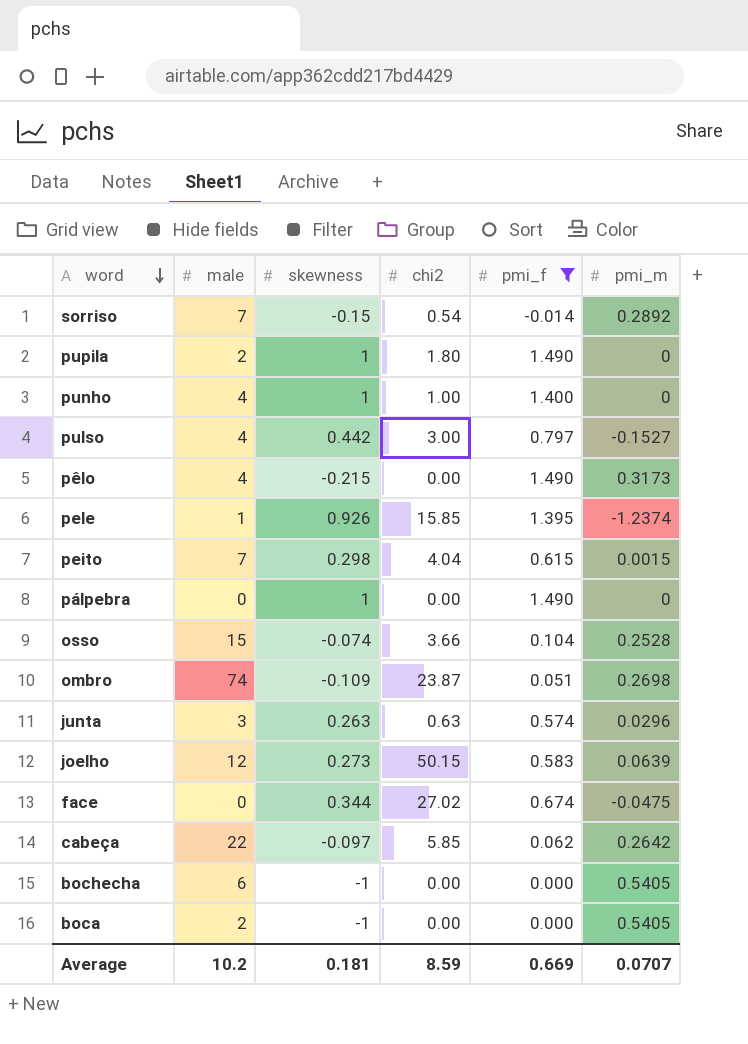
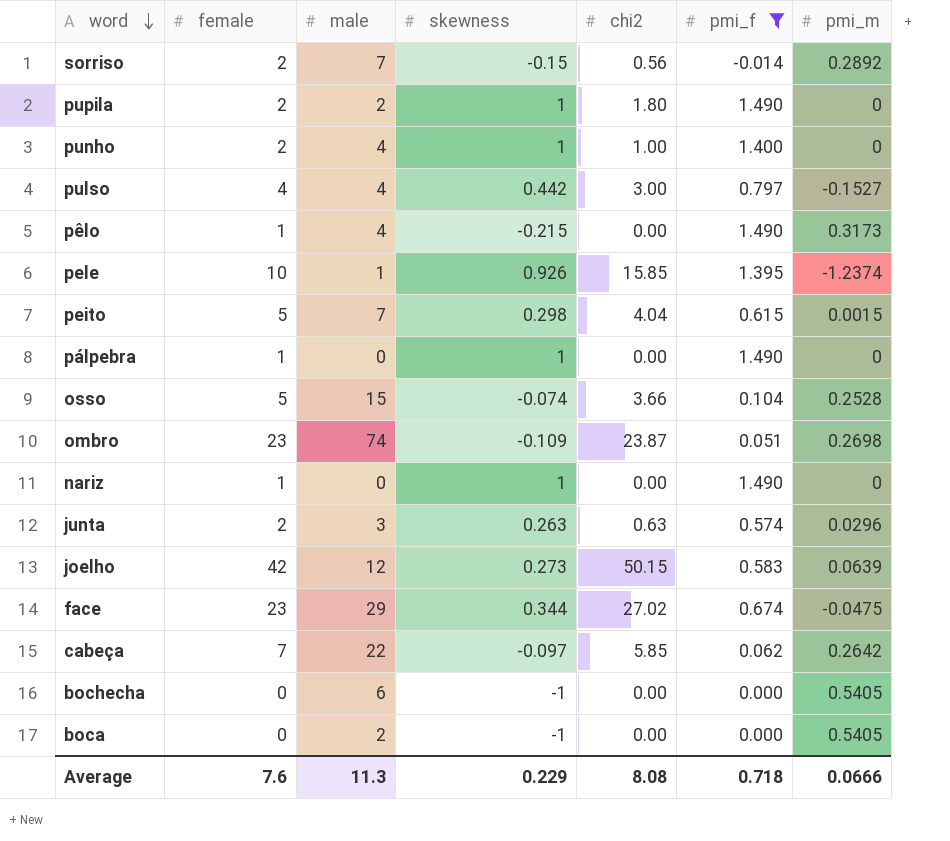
column female | position: none -> 2
sorriso | chi2: 0.54 -> 0.56
row nariz: none -> 1 | 0 | 1 | 0.00 | 1.490 | 0
face | male: 0 -> 29
Average | male: 10.2 -> 11.3
Average | skewness: 0.181 -> 0.229
Average | chi2: 8.59 -> 8.08
Average | pmi_f: 0.669 -> 0.718
Average | pmi_m: 0.0707 -> 0.0666

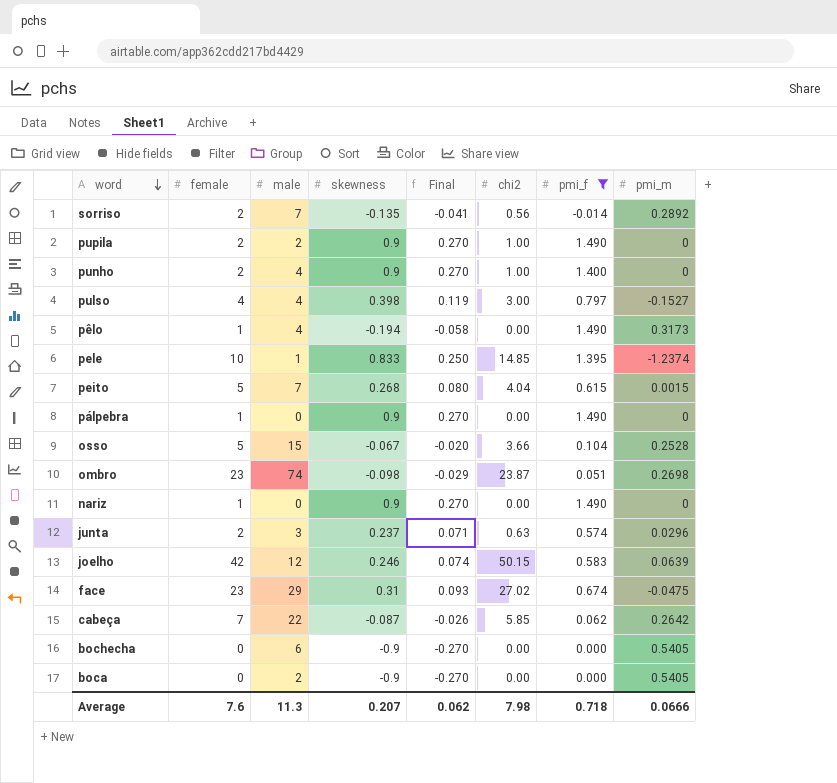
column Final | formula: none -> [skewness] * 0.3
sorriso | skewness: -0.15 -> -0.135
pupila | skewness: 1 -> 0.9
pupila | chi2: 1.80 -> 1.00
punho | skewness: 1 -> 0.9
pulso | skewness: 0.442 -> 0.398
pêlo | skewness: -0.215 -> -0.194
pele | skewness: 0.926 -> 0.833
pele | chi2: 15.85 -> 14.85
peito | skewness: 0.298 -> 0.268
pálpebra | skewness: 1 -> 0.9
osso | skewness: -0.074 -> -0.067
ombro | skewness: -0.109 -> -0.098
nariz | skewness: 1 -> 0.9
junta | skewness: 0.263 -> 0.237
joelho | skewness: 0.273 -> 0.246
face | skewness: 0.344 -> 0.31
cabeça | skewness: -0.097 -> -0.087
bochecha | skewness: -1 -> -0.9
boca | skewness: -1 -> -0.9
Average | skewness: 0.229 -> 0.207
Average | chi2: 8.08 -> 7.98

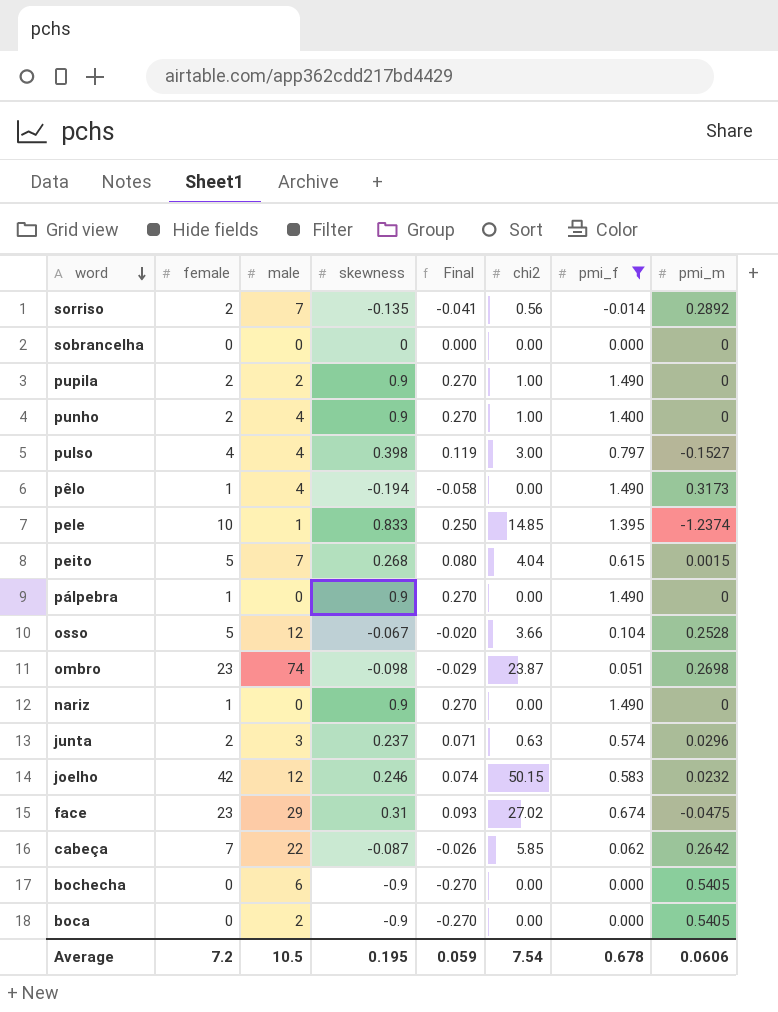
row sobrancelha: none -> 0 | 0 | 0 | 0.000 | 0.00 | 0.000 | 0
osso | male: 15 -> 12
joelho | pmi_m: 0.0639 -> 0.0232
Average | female: 7.6 -> 7.2
Average | male: 11.3 -> 10.5
Average | skewness: 0.207 -> 0.195
Average | Final: 0.062 -> 0.059
Average | chi2: 7.98 -> 7.54
Average | pmi_f: 0.718 -> 0.678
Average | pmi_m: 0.0666 -> 0.0606

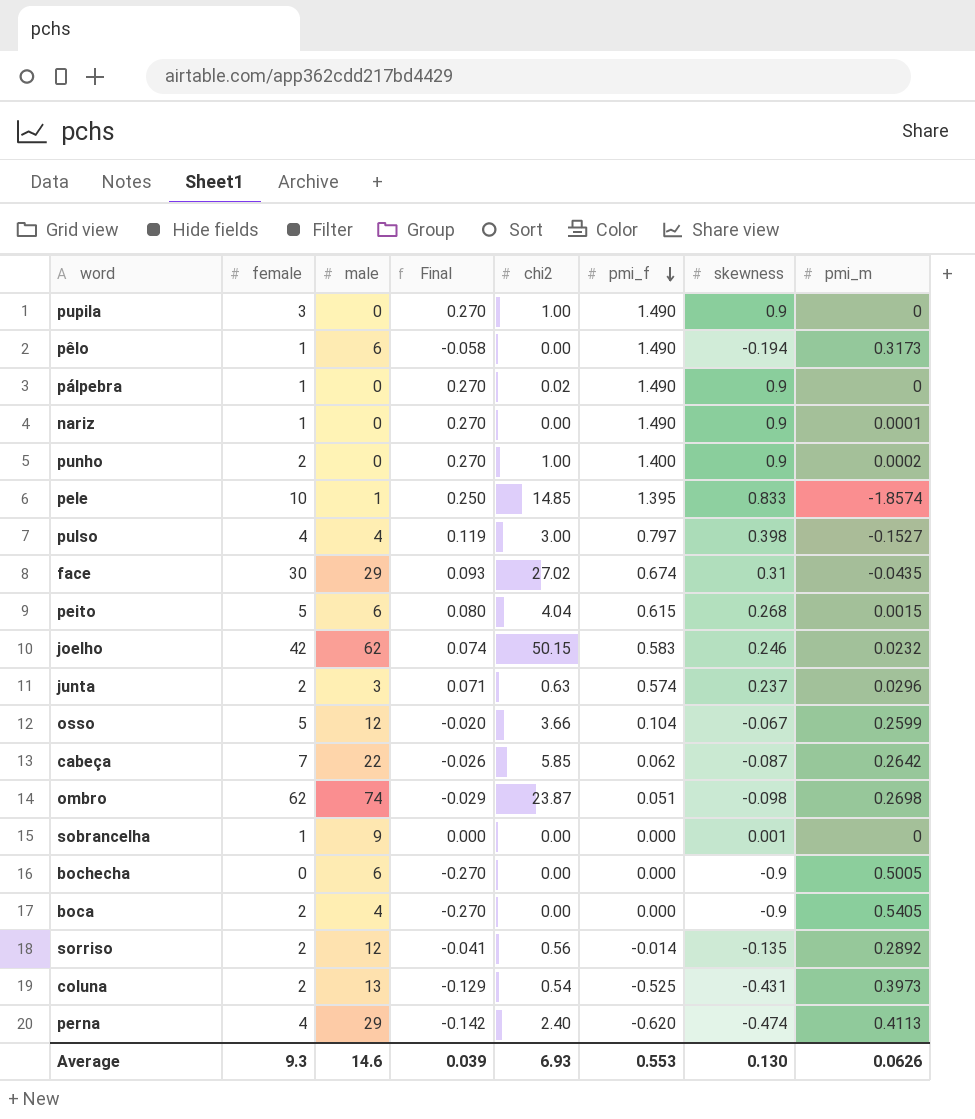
filter: pmi_f >= -0.014 -> none
row order: word descending -> pmi_f descending
column skewness | position: 4 -> 7
pupila | female: 2 -> 3
pupila | male: 2 -> 0
pêlo | male: 4 -> 6
pálpebra | chi2: 0.00 -> 0.02
nariz | pmi_m: 0 -> 0.0001
punho | male: 4 -> 0
punho | pmi_m: 0 -> 0.0002
pele | pmi_m: -1.2374 -> -1.8574
face | female: 23 -> 30
face | pmi_m: -0.0475 -> -0.0435
peito | male: 7 -> 6
joelho | male: 12 -> 62
osso | pmi_m: 0.2528 -> 0.2599
ombro | female: 23 -> 62
sobrancelha | female: 0 -> 1
sobrancelha | male: 0 -> 9
sobrancelha | skewness: 0 -> 0.001
bochecha | pmi_m: 0.5405 -> 0.5005
boca | female: 0 -> 2
boca | male: 2 -> 4
sorriso | male: 7 -> 12
Average | female: 7.2 -> 9.3
Average | male: 10.5 -> 14.6
Average | Final: 0.059 -> 0.039
Average | chi2: 7.54 -> 6.93
Average | pmi_f: 0.678 -> 0.553
Average | skewness: 0.195 -> 0.130
Average | pmi_m: 0.0606 -> 0.0626

